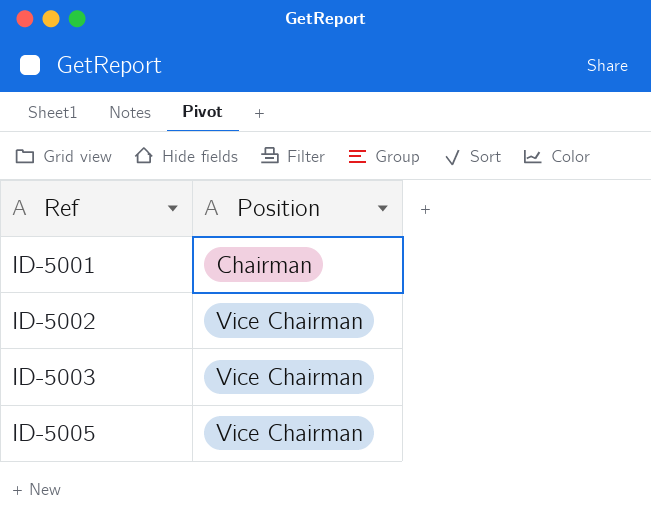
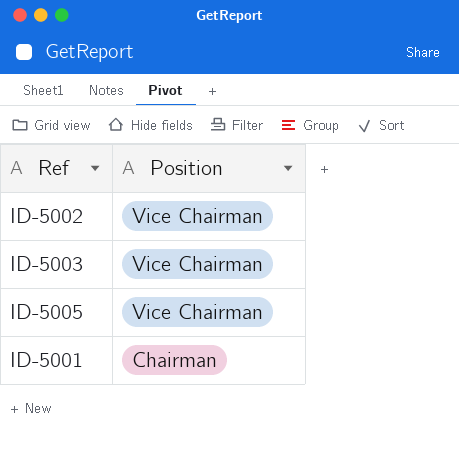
row order: Ref ascending -> Position descending

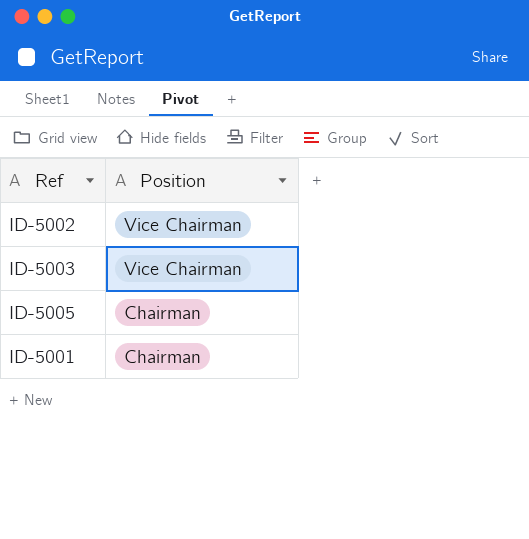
ID-5005 | Position: Vice Chairman -> Chairman

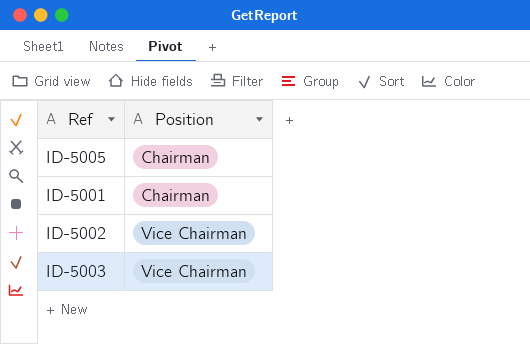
row order: Position descending -> Position ascending

